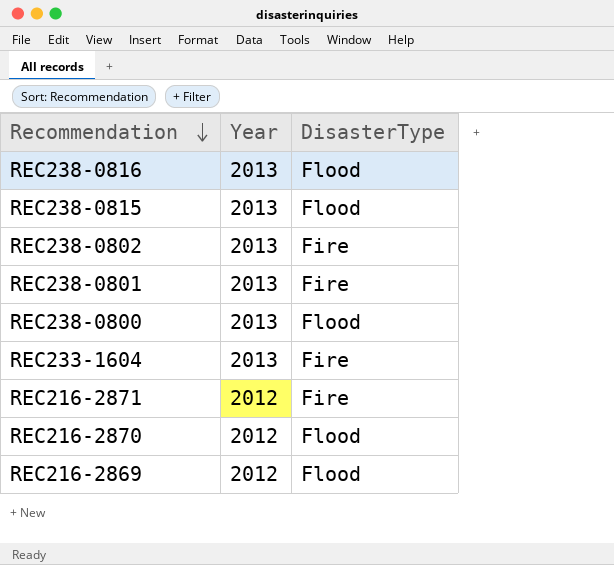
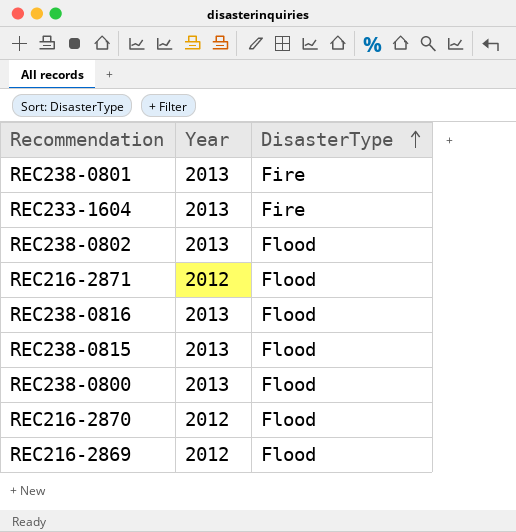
row order: Recommendation descending -> DisasterType ascending
REC238-0802 | DisasterType: Fire -> Flood
REC216-2871 | DisasterType: Fire -> Flood

